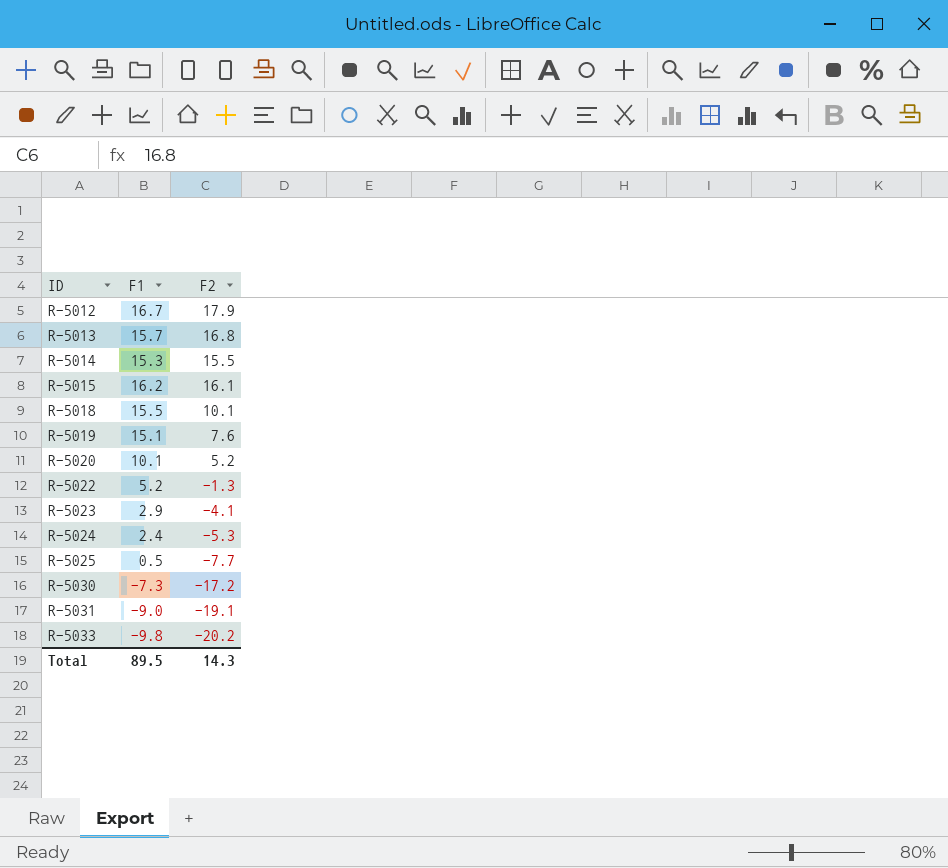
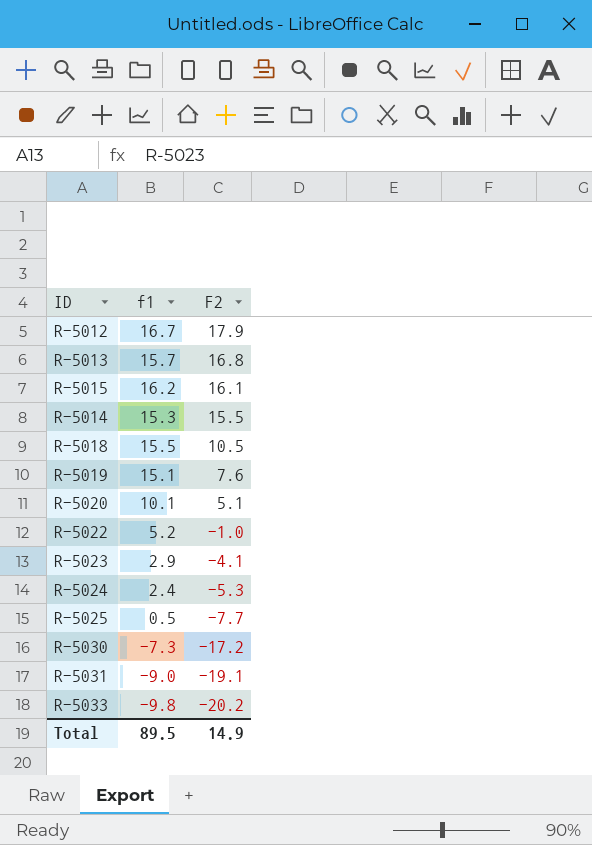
row order: ID ascending -> F2 descending
column name: F1 -> f1
R-5018 | F2: 10.1 -> 10.5
R-5020 | F2: 5.2 -> 5.1
R-5022 | F2: -1.3 -> -1.0
Total | F2: 14.3 -> 14.9

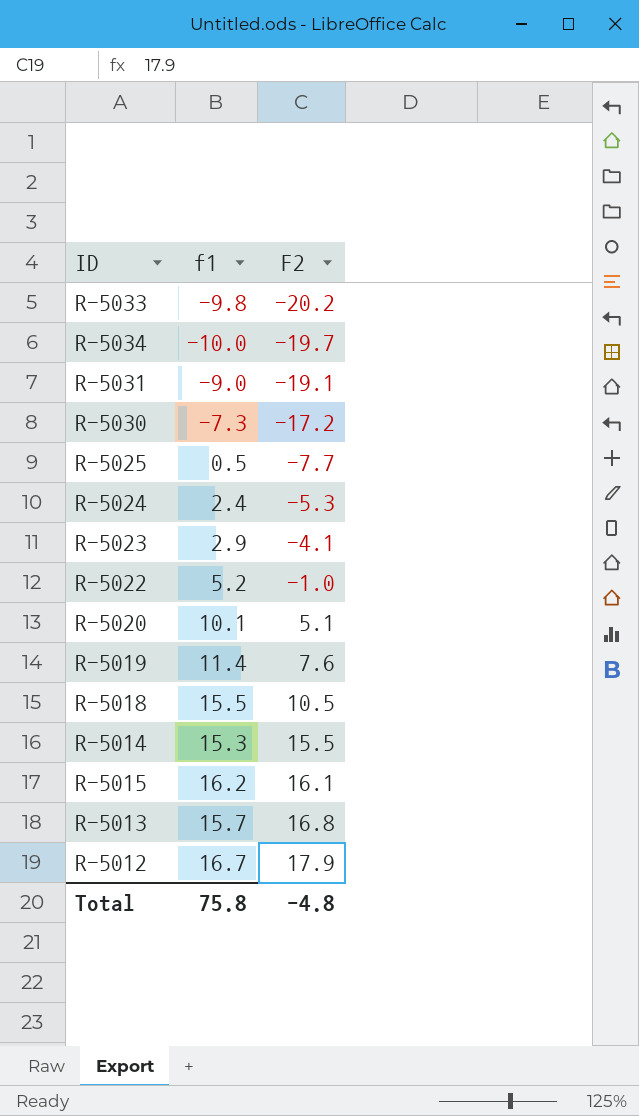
row order: F2 descending -> F2 ascending
row R-5034: none -> -10.0 | -19.7
R-5019 | f1: 15.1 -> 11.4
Total | f1: 89.5 -> 75.8
Total | F2: 14.9 -> -4.8

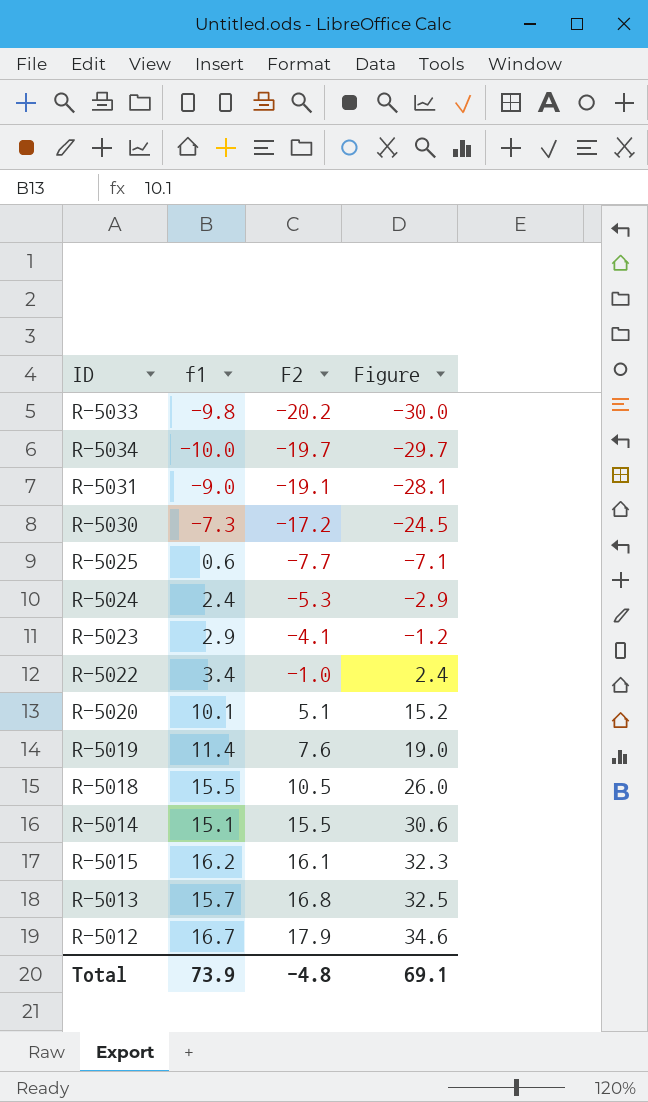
column Figure | formula: none -> [f1] + [F2]
R-5025 | f1: 0.5 -> 0.6
R-5022 | f1: 5.2 -> 3.4
R-5014 | f1: 15.3 -> 15.1
Total | f1: 75.8 -> 73.9

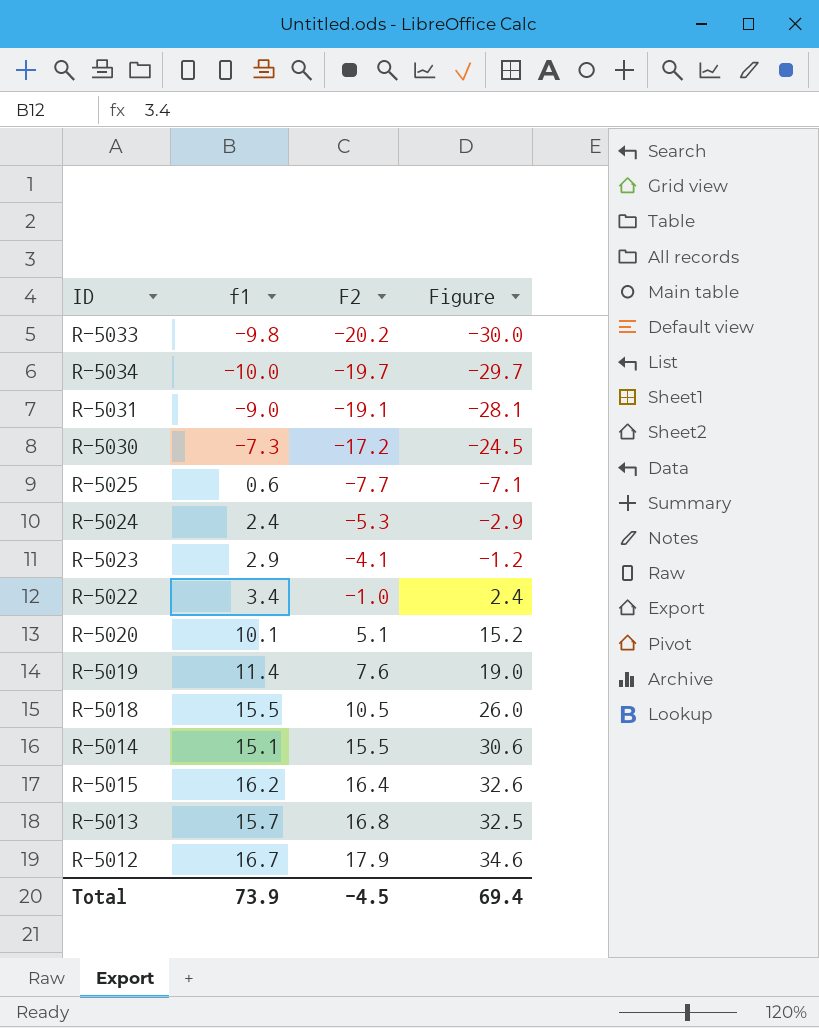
R-5015 | F2: 16.1 -> 16.4
R-5015 | Figure: 32.3 -> 32.6
Total | F2: -4.8 -> -4.5
Total | Figure: 69.1 -> 69.4

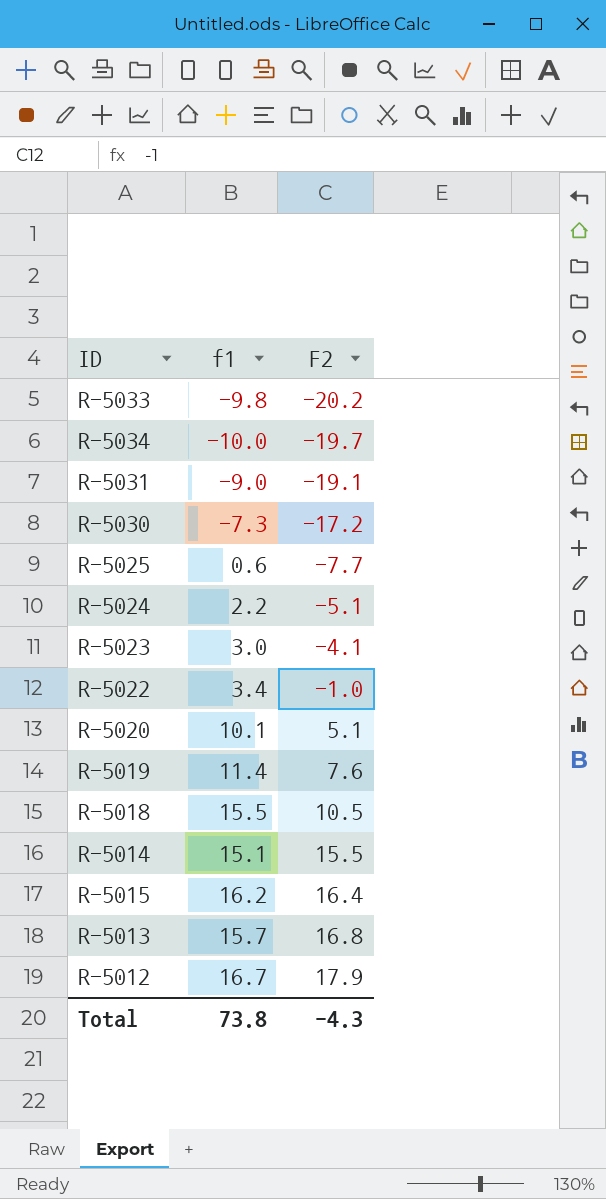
column Figure | formula: [f1] + [F2] -> none
R-5024 | f1: 2.4 -> 2.2
R-5024 | F2: -5.3 -> -5.1
R-5023 | f1: 2.9 -> 3.0
Total | f1: 73.9 -> 73.8
Total | F2: -4.5 -> -4.3

